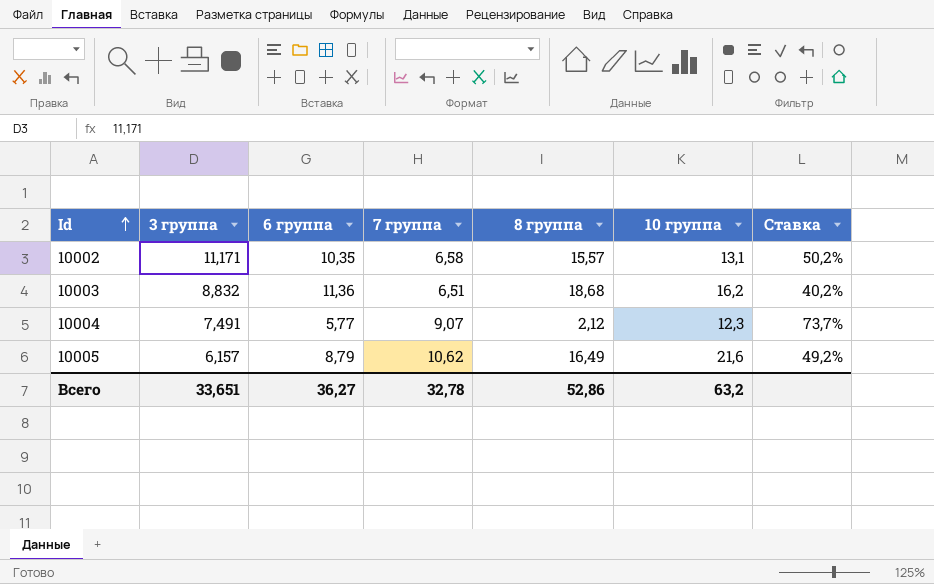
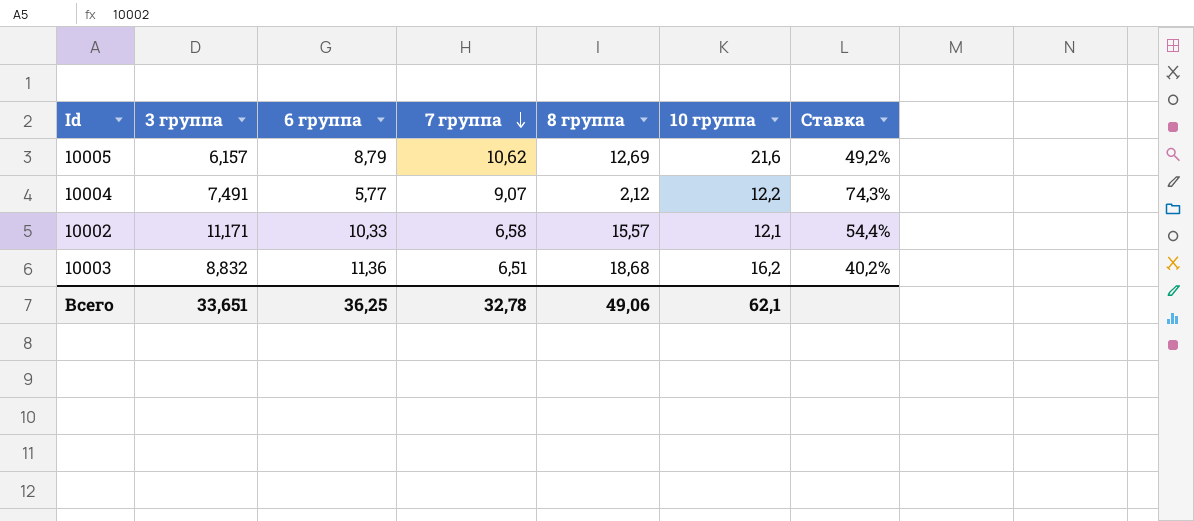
row order: Id ascending -> 7 группа descending
10005 | 8 группа: 16,49 -> 12,69
10004 | 10 группа: 12,3 -> 12,2
10004 | Ставка: 73,7% -> 74,3%
10002 | 6 группа: 10,35 -> 10,33
10002 | 10 группа: 13,1 -> 12,1
10002 | Ставка: 50,2% -> 54,4%
Всего | 6 группа: 36,27 -> 36,25
Всего | 8 группа: 52,86 -> 49,06
Всего | 10 группа: 63,2 -> 62,1

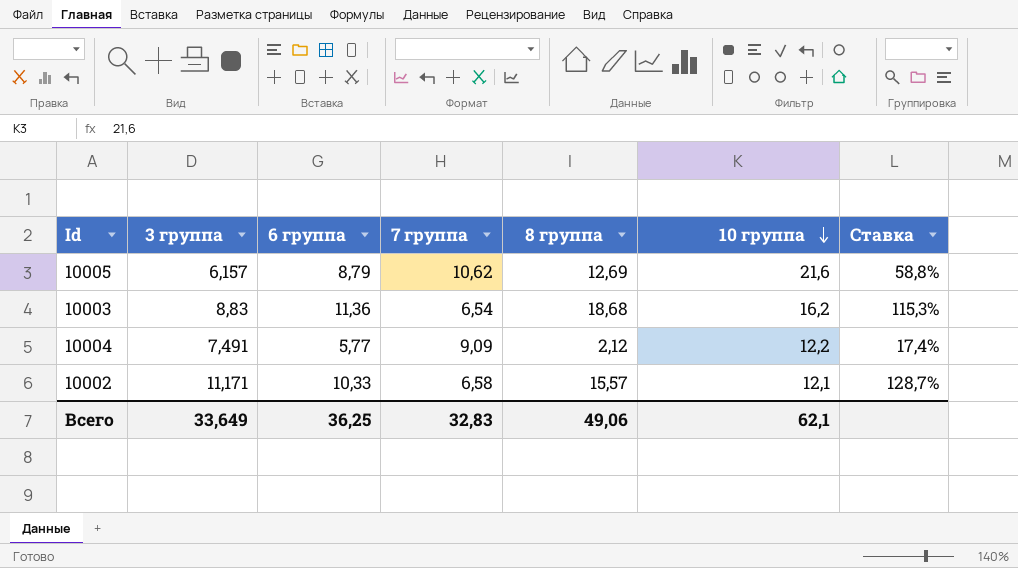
row order: 7 группа descending -> 10 группа descending
column Ставка | formula: [7 группа] / [10 группа] -> [8 группа] / [10 группа]
10003 | 3 группа: 8,832 -> 8,83
10003 | 7 группа: 6,51 -> 6,54
10004 | 7 группа: 9,07 -> 9,09
Всего | 3 группа: 33,651 -> 33,649
Всего | 7 группа: 32,78 -> 32,83

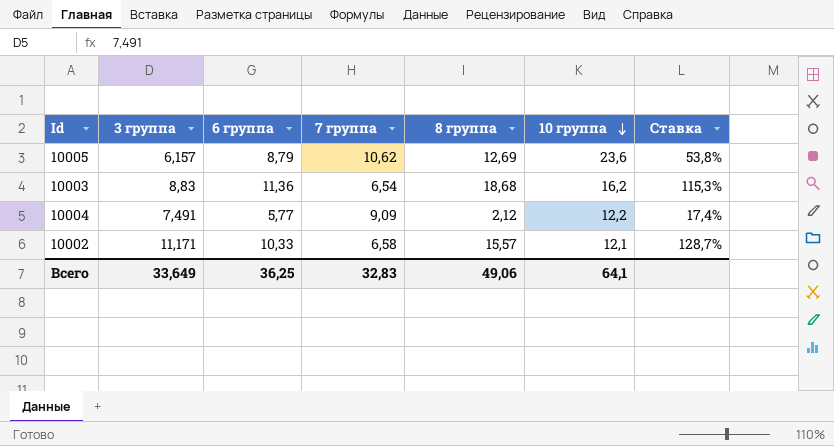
10005 | 10 группа: 21,6 -> 23,6
10005 | Ставка: 58,8% -> 53,8%
Всего | 10 группа: 62,1 -> 64,1

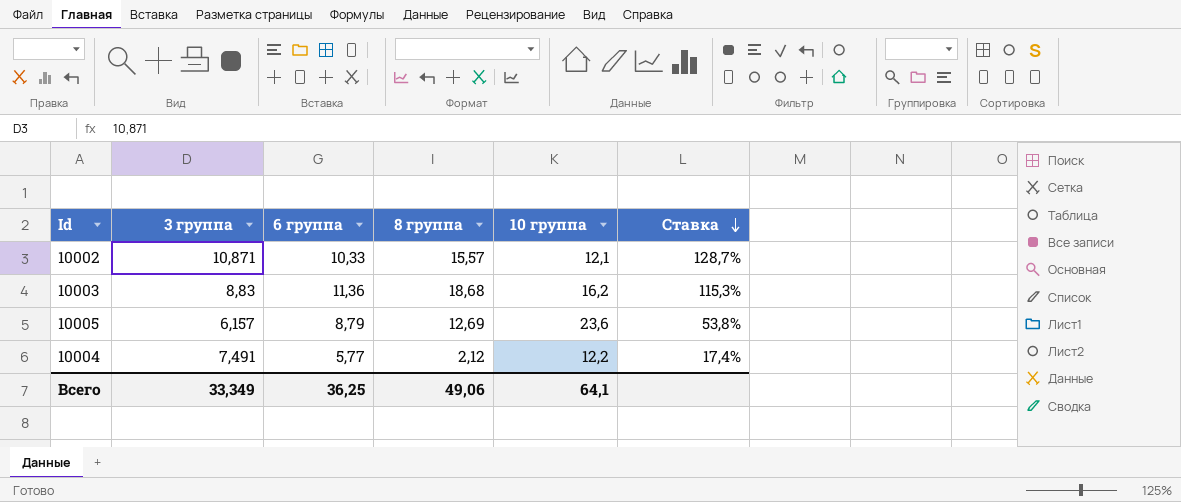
row order: 10 группа descending -> Ставка descending
column 7 группа | position: 4 -> none
10002 | 3 группа: 11,171 -> 10,871
Всего | 3 группа: 33,649 -> 33,349

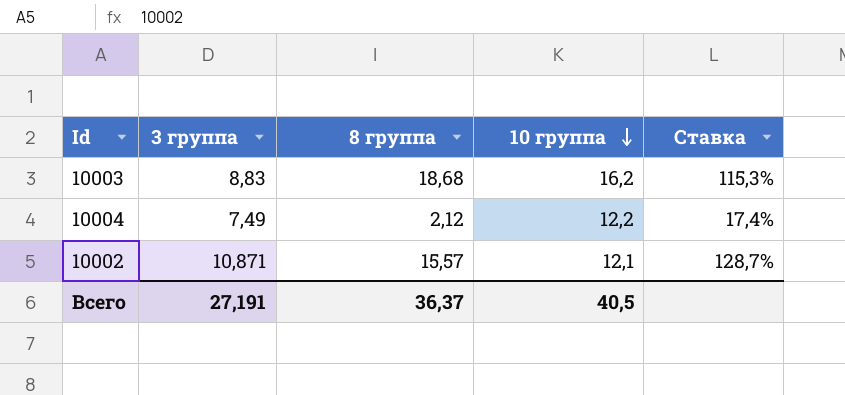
row order: Ставка descending -> 10 группа descending
column 6 группа | position: 3 -> none
row 10005: 6,157 | 8,79 | 12,69 | 23,6 | 53,8% -> none
10004 | 3 группа: 7,491 -> 7,49
Всего | 3 группа: 33,349 -> 27,191
Всего | 8 группа: 49,06 -> 36,37
Всего | 10 группа: 64,1 -> 40,5

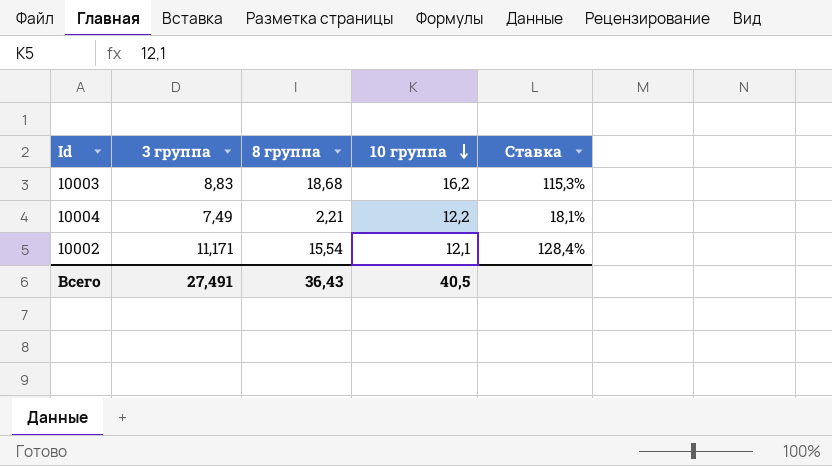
10004 | 8 группа: 2,12 -> 2,21
10004 | Ставка: 17,4% -> 18,1%
10002 | 3 группа: 10,871 -> 11,171
10002 | 8 группа: 15,57 -> 15,54
10002 | Ставка: 128,7% -> 128,4%
Всего | 3 группа: 27,191 -> 27,491
Всего | 8 группа: 36,37 -> 36,43

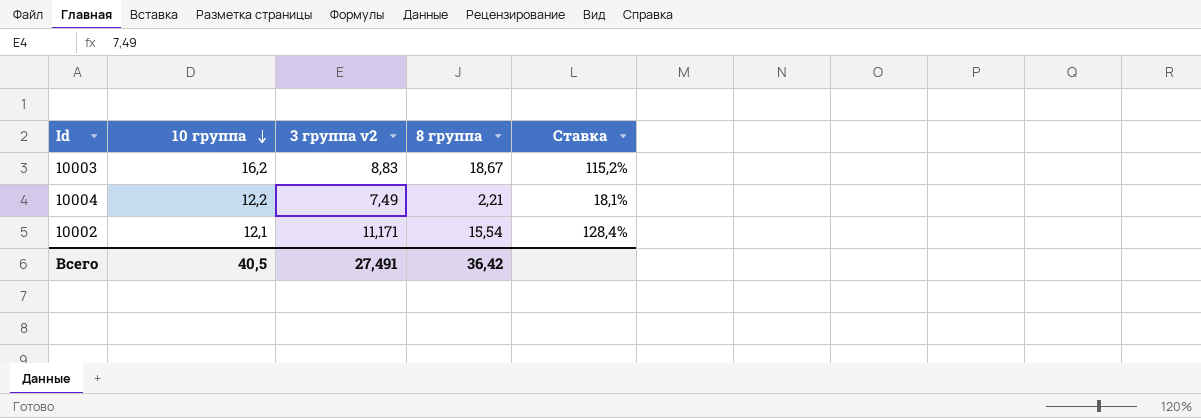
column 10 группа | position: 4 -> 2
column name: 3 группа -> 3 группа v2
10003 | 8 группа: 18,68 -> 18,67
10003 | Ставка: 115,3% -> 115,2%
Всего | 8 группа: 36,43 -> 36,42

